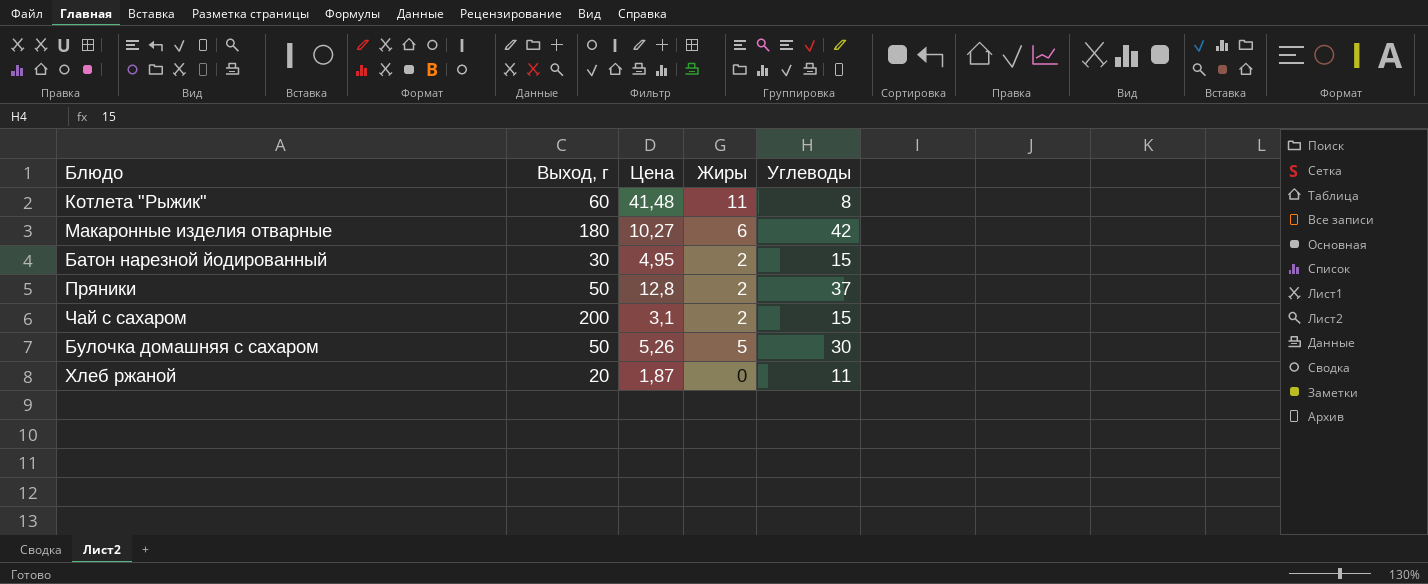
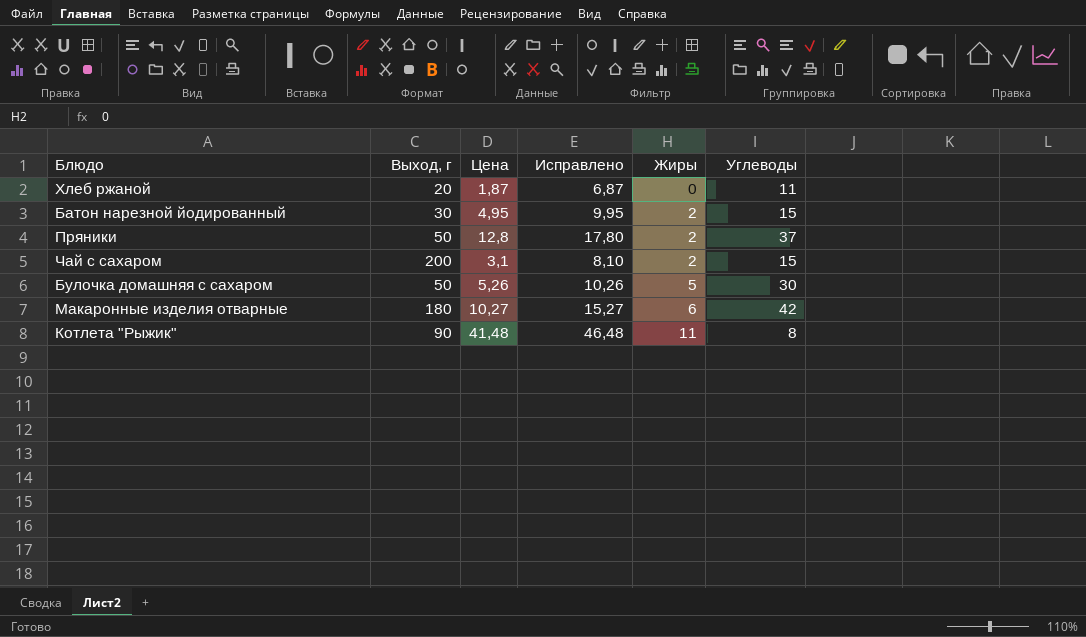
row order: none -> Жиры ascending
column Исправлено | formula: none -> [Цена] + 5
Котлета "Рыжик" | Выход, г: 60 -> 90

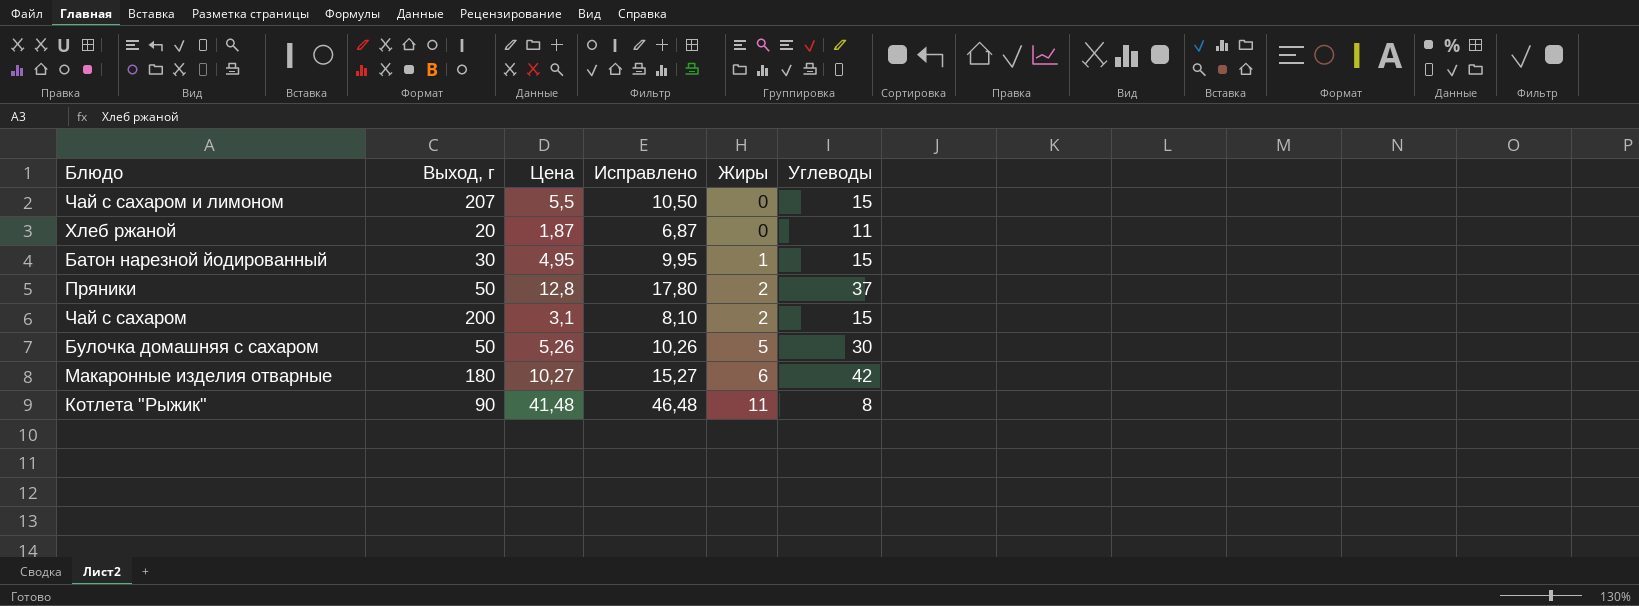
row Чай с сахаром и лимоном: none -> 207 | 5,5 | 10,50 | 0 | 15
Батон нарезной йодированный | Жиры: 2 -> 1

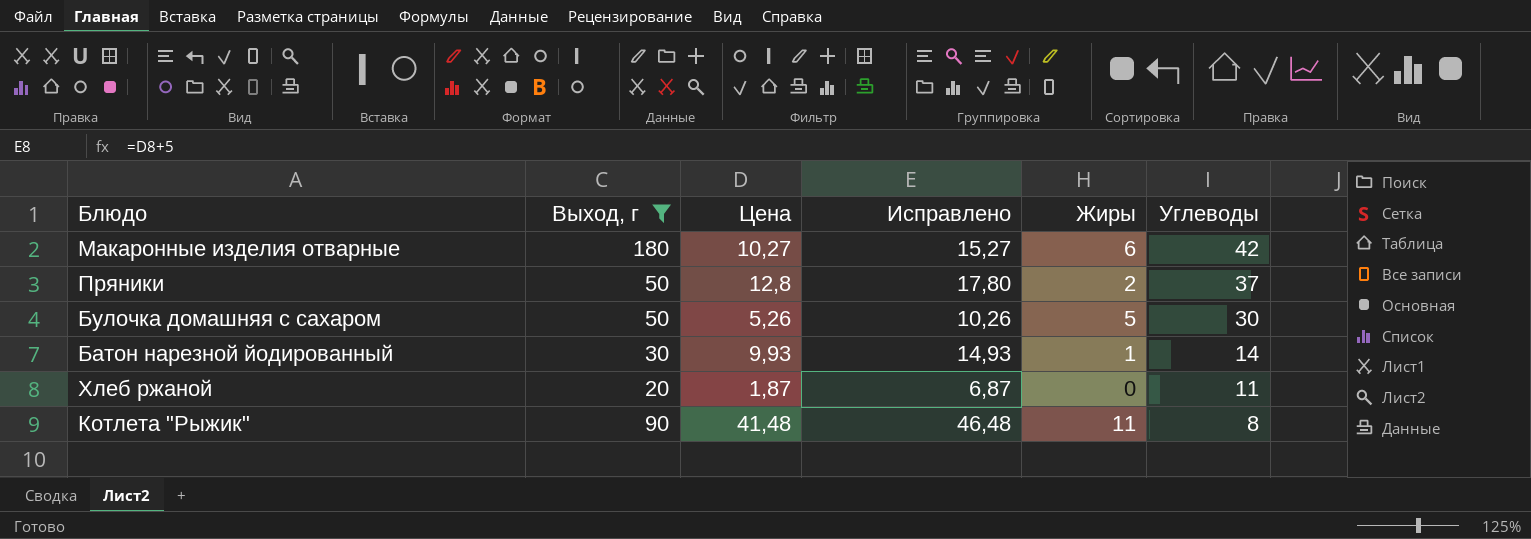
filter: none -> Выход, г <= 180
row order: Жиры ascending -> Углеводы descending
Батон нарезной йодированный | Цена: 4,95 -> 9,93
Батон нарезной йодированный | Исправлено: 9,95 -> 14,93
Батон нарезной йодированный | Углеводы: 15 -> 14

